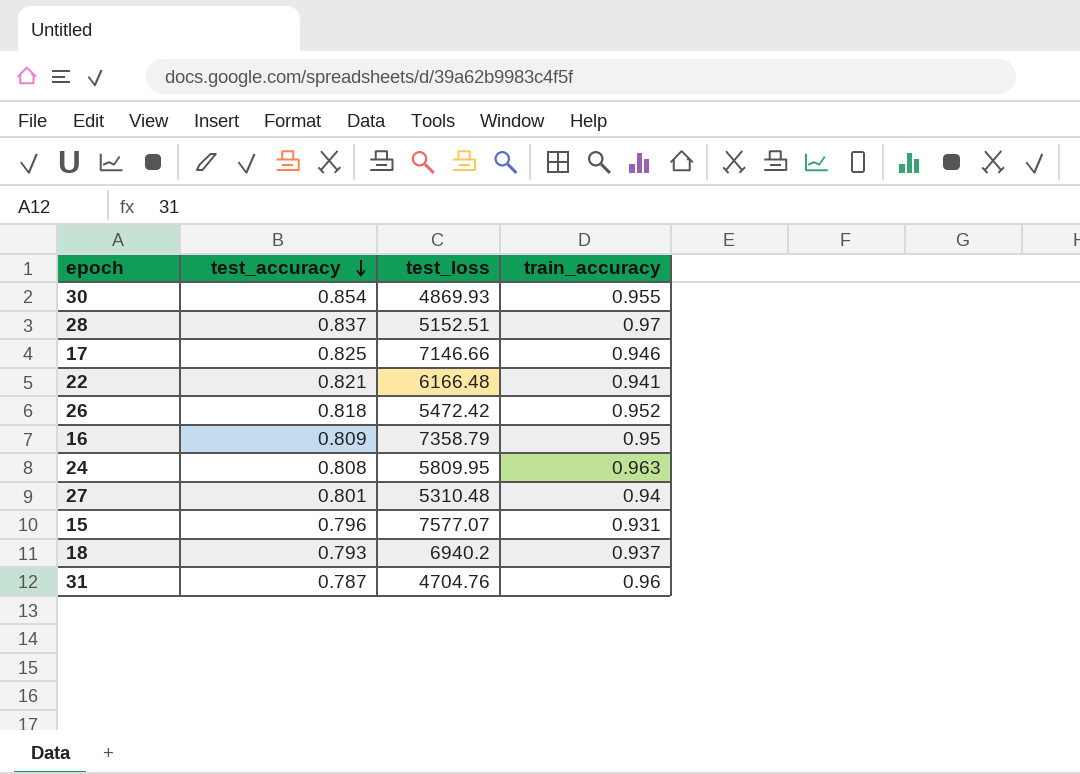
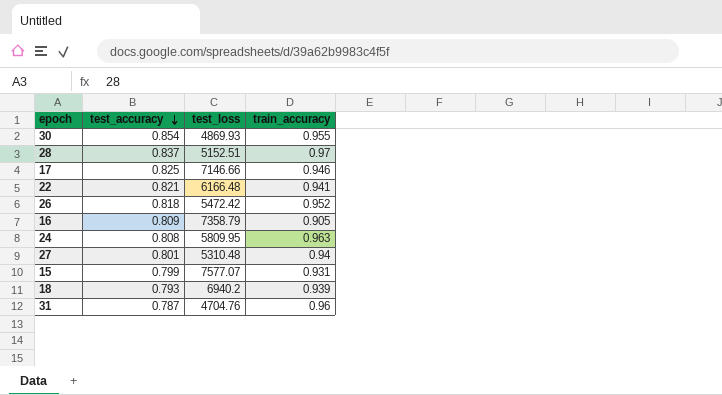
16 | train_accuracy: 0.95 -> 0.905
15 | test_accuracy: 0.796 -> 0.799
18 | train_accuracy: 0.937 -> 0.939

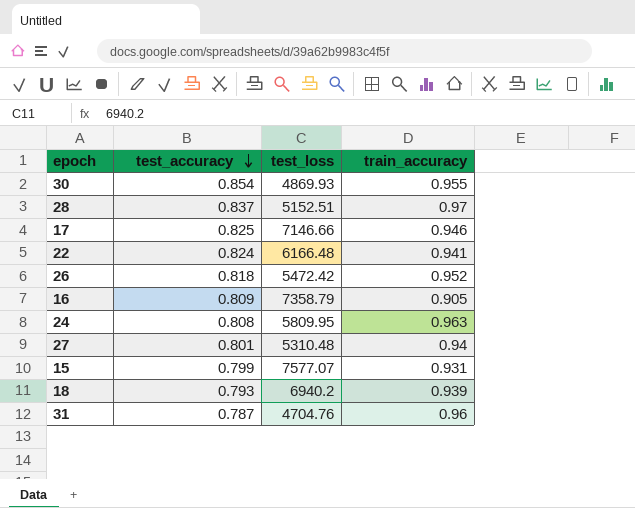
22 | test_accuracy: 0.821 -> 0.824

